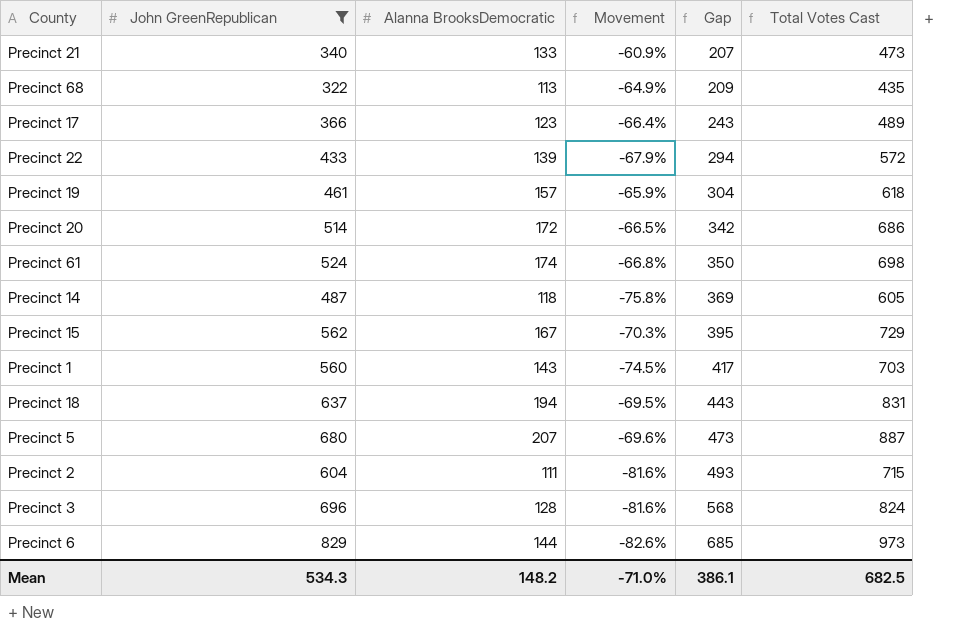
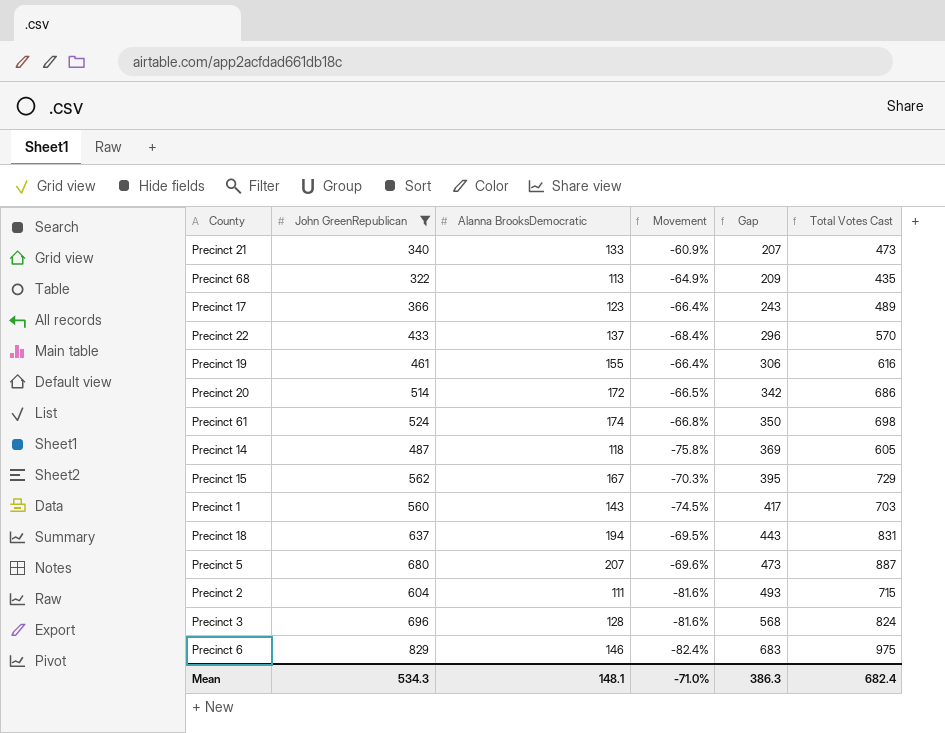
Precinct 22 | Alanna BrooksDemocratic: 139 -> 137
Precinct 22 | Movement: -67.9% -> -68.4%
Precinct 22 | Gap: 294 -> 296
Precinct 22 | Total Votes Cast: 572 -> 570
Precinct 19 | Alanna BrooksDemocratic: 157 -> 155
Precinct 19 | Movement: -65.9% -> -66.4%
Precinct 19 | Gap: 304 -> 306
Precinct 19 | Total Votes Cast: 618 -> 616
Precinct 6 | Alanna BrooksDemocratic: 144 -> 146
Precinct 6 | Movement: -82.6% -> -82.4%
Precinct 6 | Gap: 685 -> 683
Precinct 6 | Total Votes Cast: 973 -> 975
Mean | Alanna BrooksDemocratic: 148.2 -> 148.1
Mean | Gap: 386.1 -> 386.3
Mean | Total Votes Cast: 682.5 -> 682.4

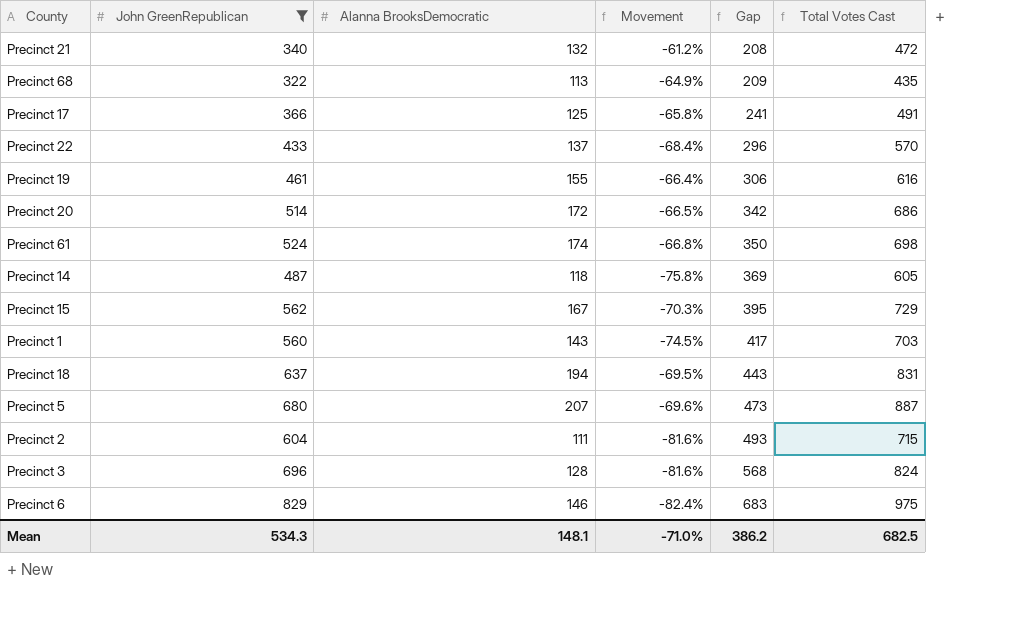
Precinct 21 | Alanna BrooksDemocratic: 133 -> 132
Precinct 21 | Movement: -60.9% -> -61.2%
Precinct 21 | Gap: 207 -> 208
Precinct 21 | Total Votes Cast: 473 -> 472
Precinct 17 | Alanna BrooksDemocratic: 123 -> 125
Precinct 17 | Movement: -66.4% -> -65.8%
Precinct 17 | Gap: 243 -> 241
Precinct 17 | Total Votes Cast: 489 -> 491
Mean | Gap: 386.3 -> 386.2
Mean | Total Votes Cast: 682.4 -> 682.5

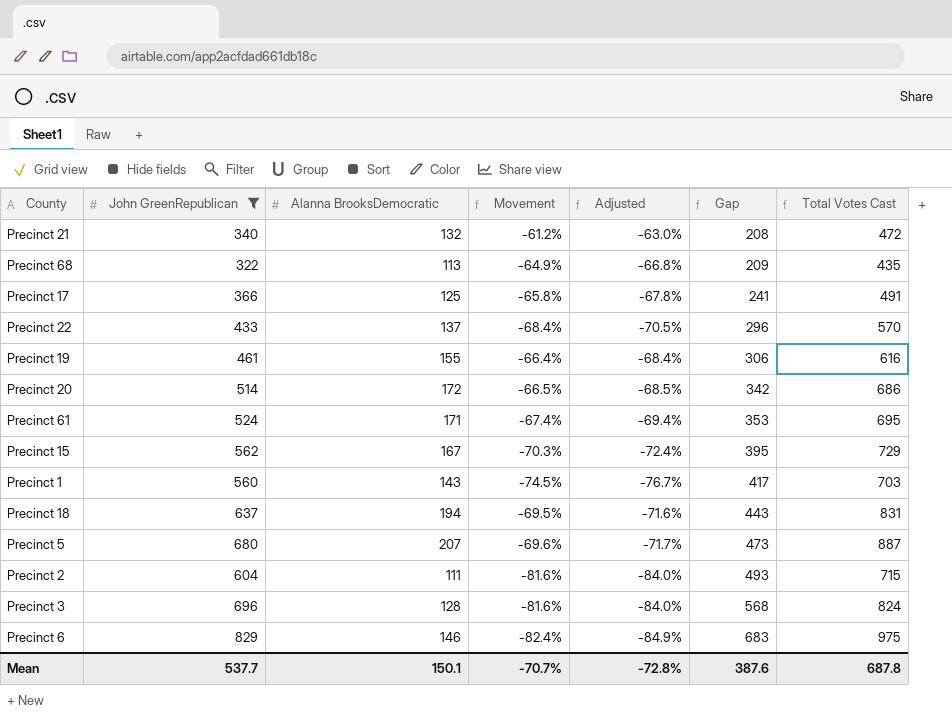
column Adjusted | formula: none -> [Movement] * 1.03
row Precinct 14: 487 | 118 | -75.8% | 369 | 605 -> none
Precinct 61 | Alanna BrooksDemocratic: 174 -> 171
Precinct 61 | Movement: -66.8% -> -67.4%
Precinct 61 | Gap: 350 -> 353
Precinct 61 | Total Votes Cast: 698 -> 695
Mean | John GreenRepublican: 534.3 -> 537.7
Mean | Alanna BrooksDemocratic: 148.1 -> 150.1
Mean | Movement: -71.0% -> -70.7%
Mean | Gap: 386.2 -> 387.6
Mean | Total Votes Cast: 682.5 -> 687.8

